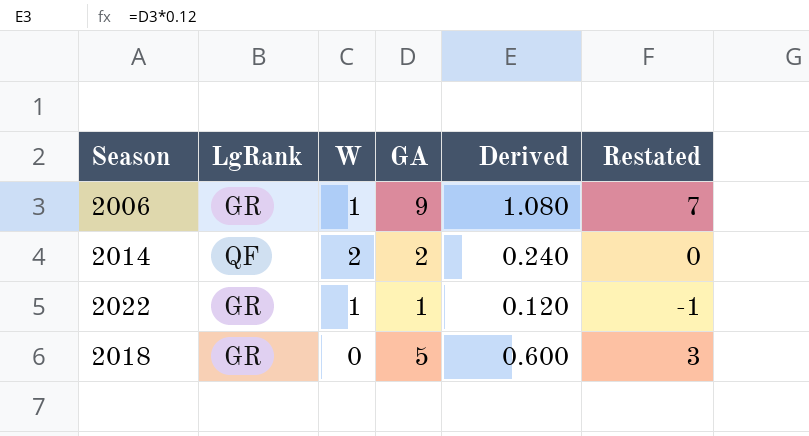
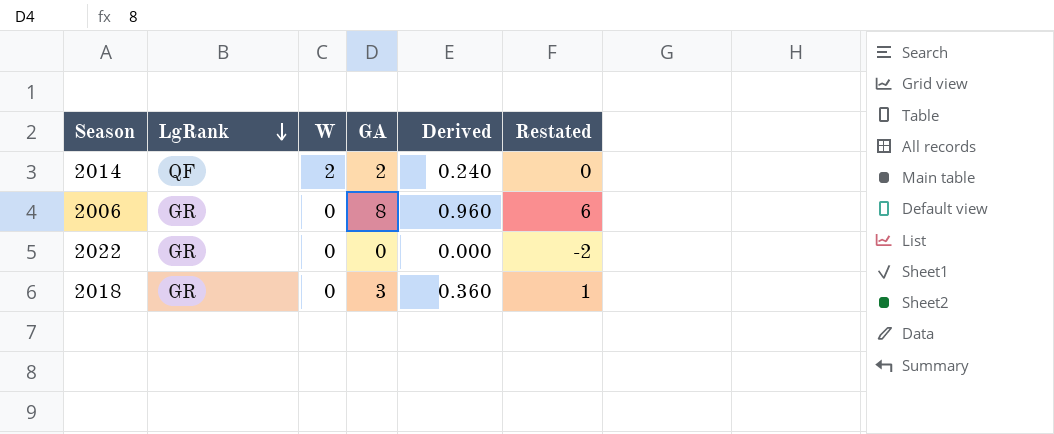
row order: none -> LgRank descending
2006 | W: 1 -> 0
2006 | GA: 9 -> 8
2006 | Derived: 1.080 -> 0.960
2006 | Restated: 7 -> 6
2022 | W: 1 -> 0
2022 | GA: 1 -> 0
2022 | Derived: 0.120 -> 0.000
2022 | Restated: -1 -> -2
2018 | GA: 5 -> 3
2018 | Derived: 0.600 -> 0.360
2018 | Restated: 3 -> 1

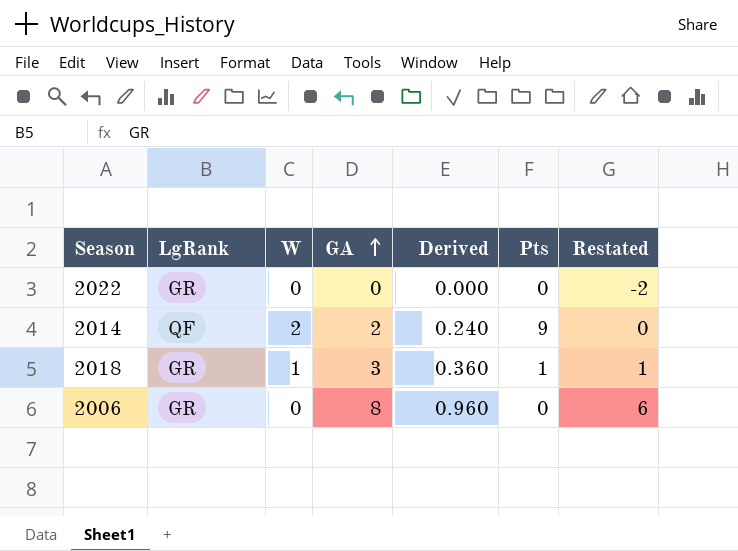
row order: LgRank descending -> GA ascending
column Pts | position: none -> 6
2018 | W: 0 -> 1

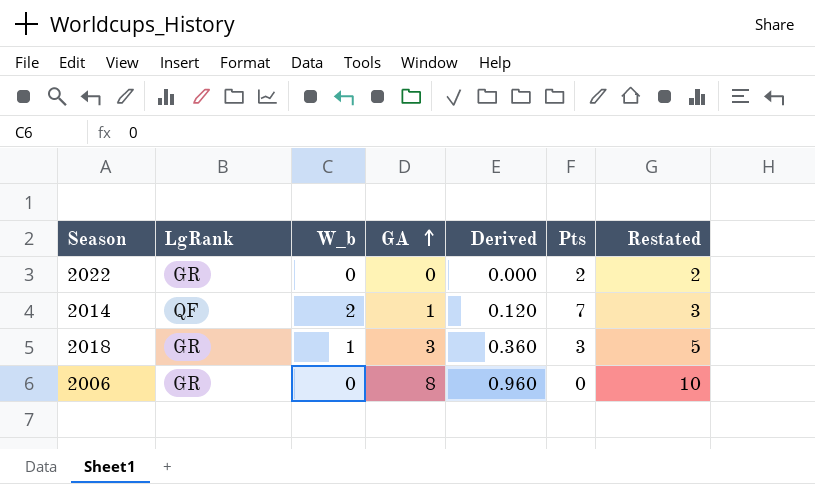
column name: W -> W_b
column Restated | formula: [GA] - 2 -> [GA] + 2
2022 | Pts: 0 -> 2
2014 | GA: 2 -> 1
2014 | Derived: 0.240 -> 0.120
2014 | Pts: 9 -> 7
2018 | Pts: 1 -> 3

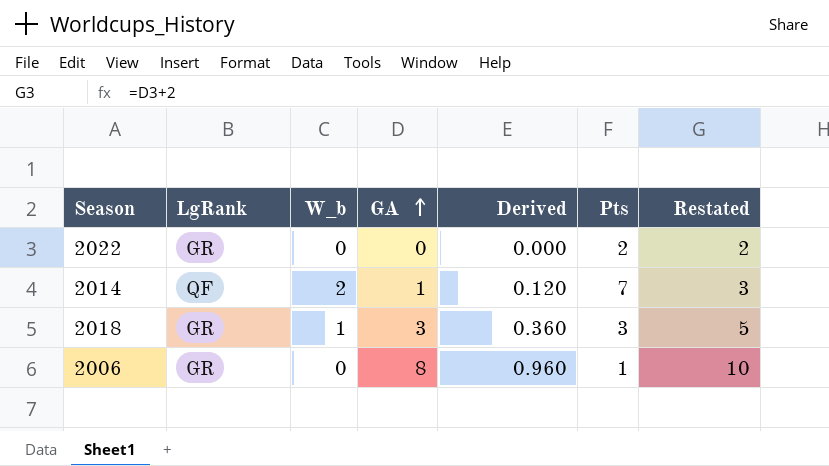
2006 | Pts: 0 -> 1

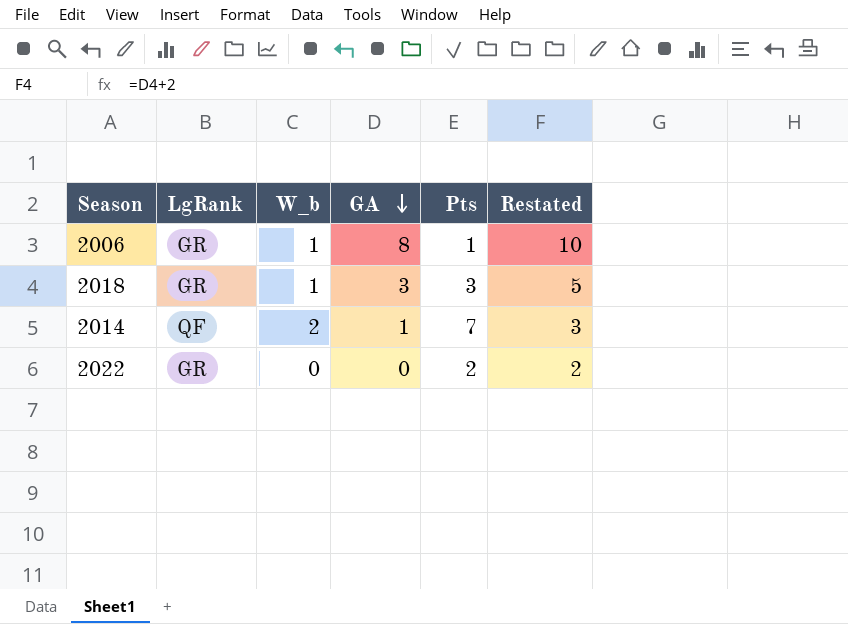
row order: GA ascending -> GA descending
column Derived | formula: [GA] * 0.12 -> none
2006 | W_b: 0 -> 1

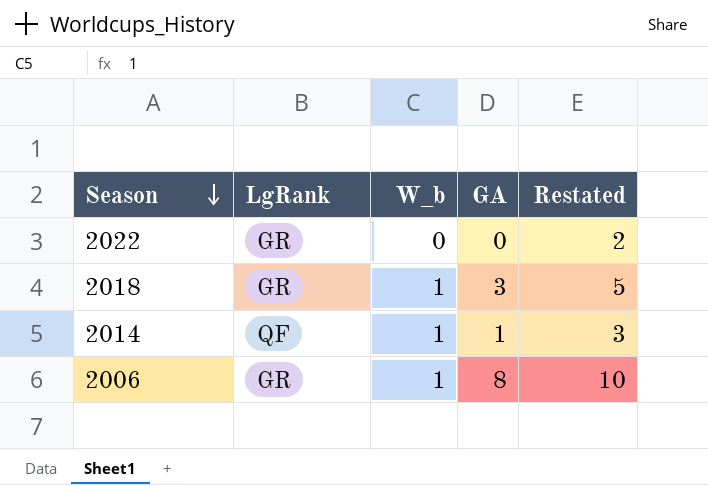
row order: GA descending -> Season descending
column Pts | position: 5 -> none
2014 | W_b: 2 -> 1

